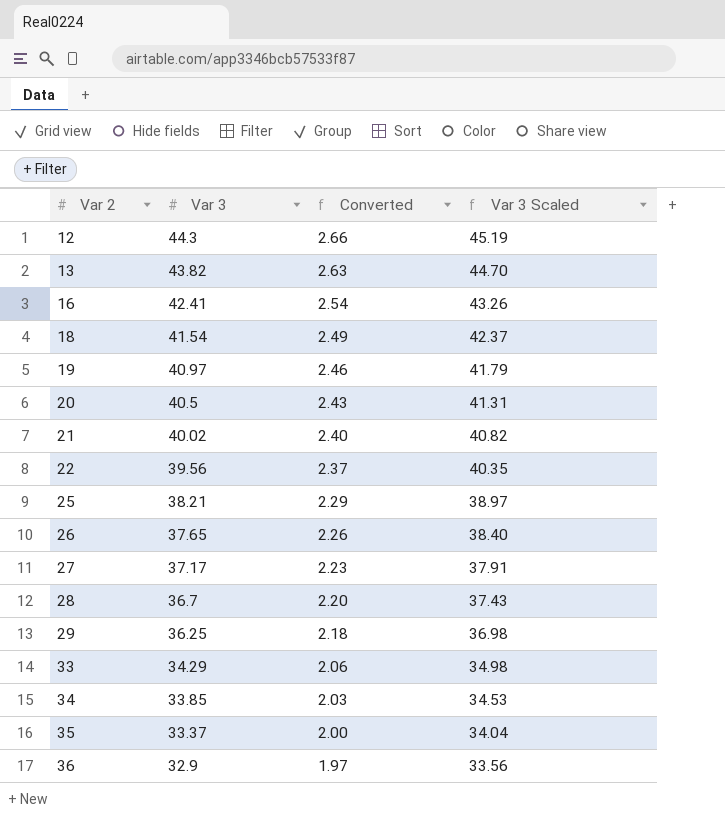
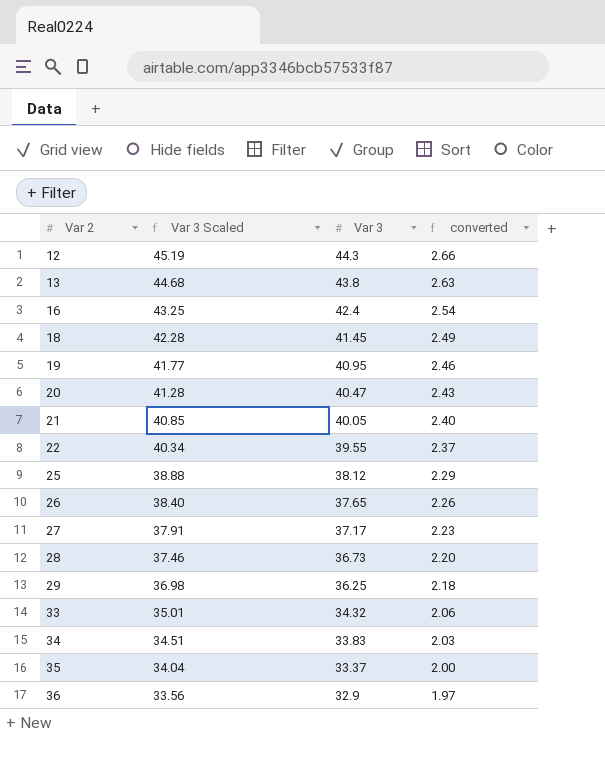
column Var 3 Scaled | position: 4 -> 2
column name: Converted -> converted
13 | Var 3 Scaled: 44.70 -> 44.68
13 | Var 3: 43.82 -> 43.8
16 | Var 3 Scaled: 43.26 -> 43.25
16 | Var 3: 42.41 -> 42.4
18 | Var 3 Scaled: 42.37 -> 42.28
18 | Var 3: 41.54 -> 41.45
19 | Var 3 Scaled: 41.79 -> 41.77
19 | Var 3: 40.97 -> 40.95
20 | Var 3 Scaled: 41.31 -> 41.28
20 | Var 3: 40.5 -> 40.47
21 | Var 3 Scaled: 40.82 -> 40.85
21 | Var 3: 40.02 -> 40.05
22 | Var 3 Scaled: 40.35 -> 40.34
22 | Var 3: 39.56 -> 39.55
25 | Var 3 Scaled: 38.97 -> 38.88
25 | Var 3: 38.21 -> 38.12
28 | Var 3 Scaled: 37.43 -> 37.46
28 | Var 3: 36.7 -> 36.73
33 | Var 3 Scaled: 34.98 -> 35.01
33 | Var 3: 34.29 -> 34.32
34 | Var 3 Scaled: 34.53 -> 34.51
34 | Var 3: 33.85 -> 33.83

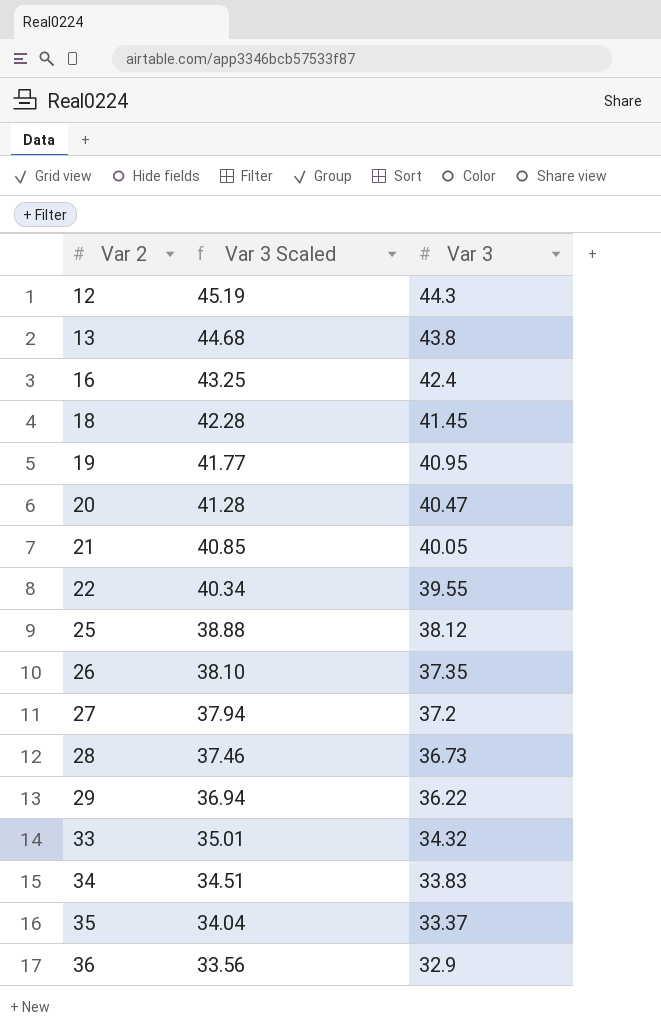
column converted | formula: [Var 3] * 0.06 -> none
26 | Var 3 Scaled: 38.40 -> 38.10
26 | Var 3: 37.65 -> 37.35
27 | Var 3 Scaled: 37.91 -> 37.94
27 | Var 3: 37.17 -> 37.2
29 | Var 3 Scaled: 36.98 -> 36.94
29 | Var 3: 36.25 -> 36.22

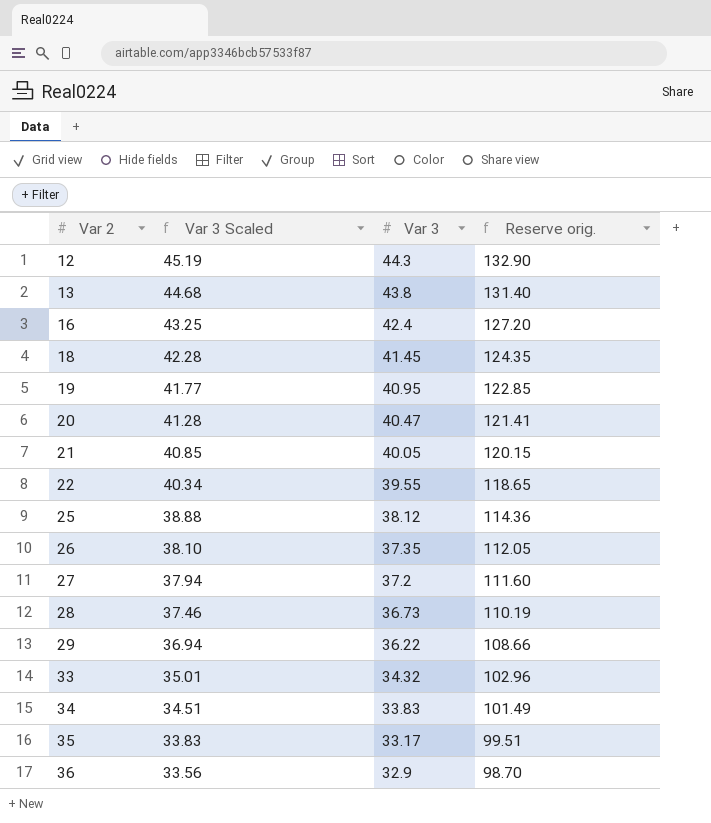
column Reserve orig. | formula: none -> [Var 3] * 3
35 | Var 3 Scaled: 34.04 -> 33.83
35 | Var 3: 33.37 -> 33.17

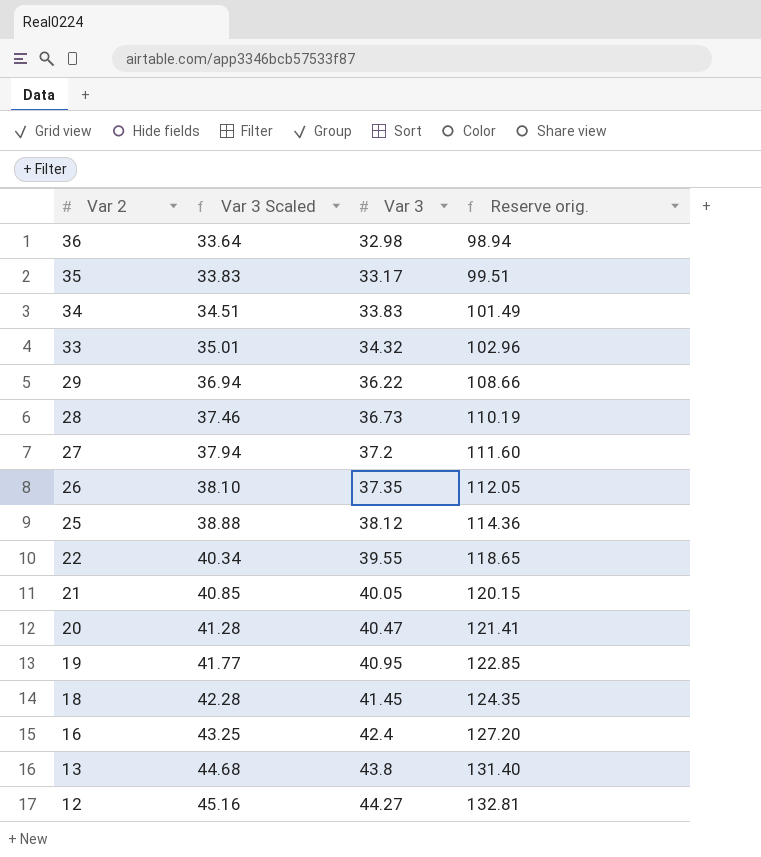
row order: Var 2 ascending -> Var 2 descending
36 | Var 3 Scaled: 33.56 -> 33.64
36 | Var 3: 32.9 -> 32.98
36 | Reserve orig.: 98.70 -> 98.94
12 | Var 3 Scaled: 45.19 -> 45.16
12 | Var 3: 44.3 -> 44.27
12 | Reserve orig.: 132.90 -> 132.81

